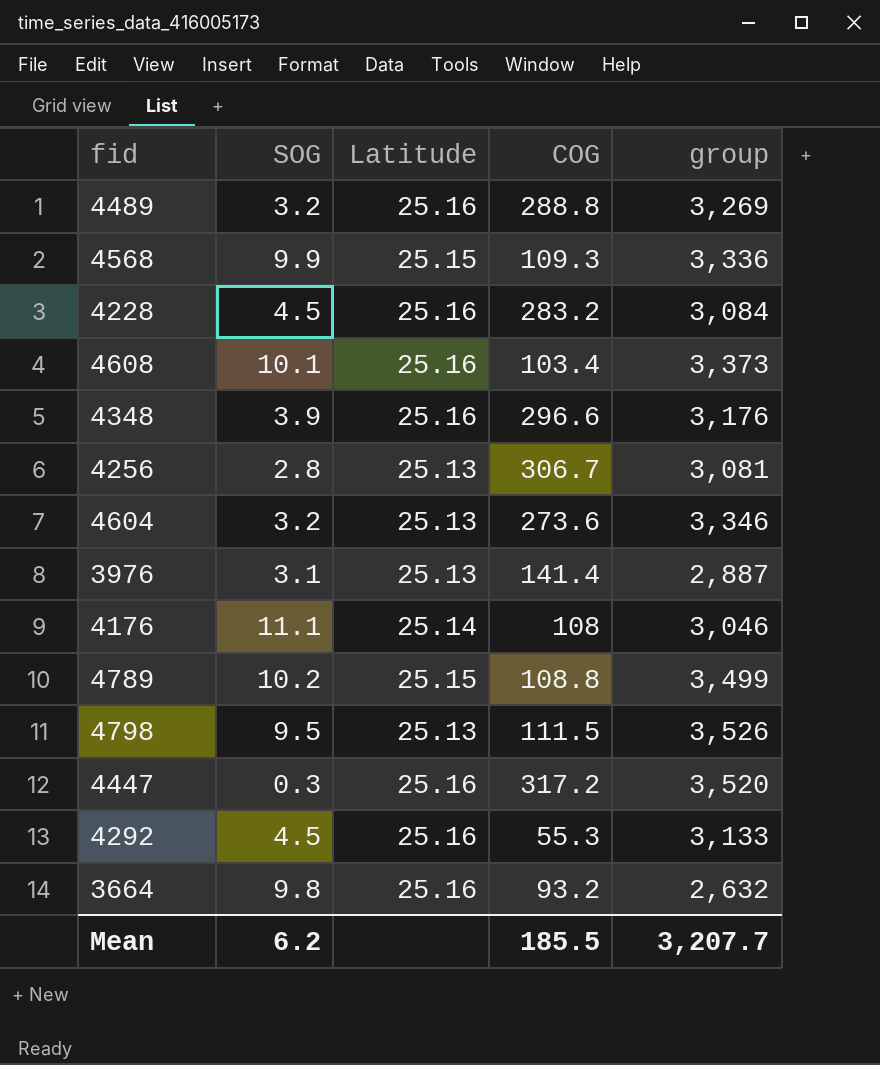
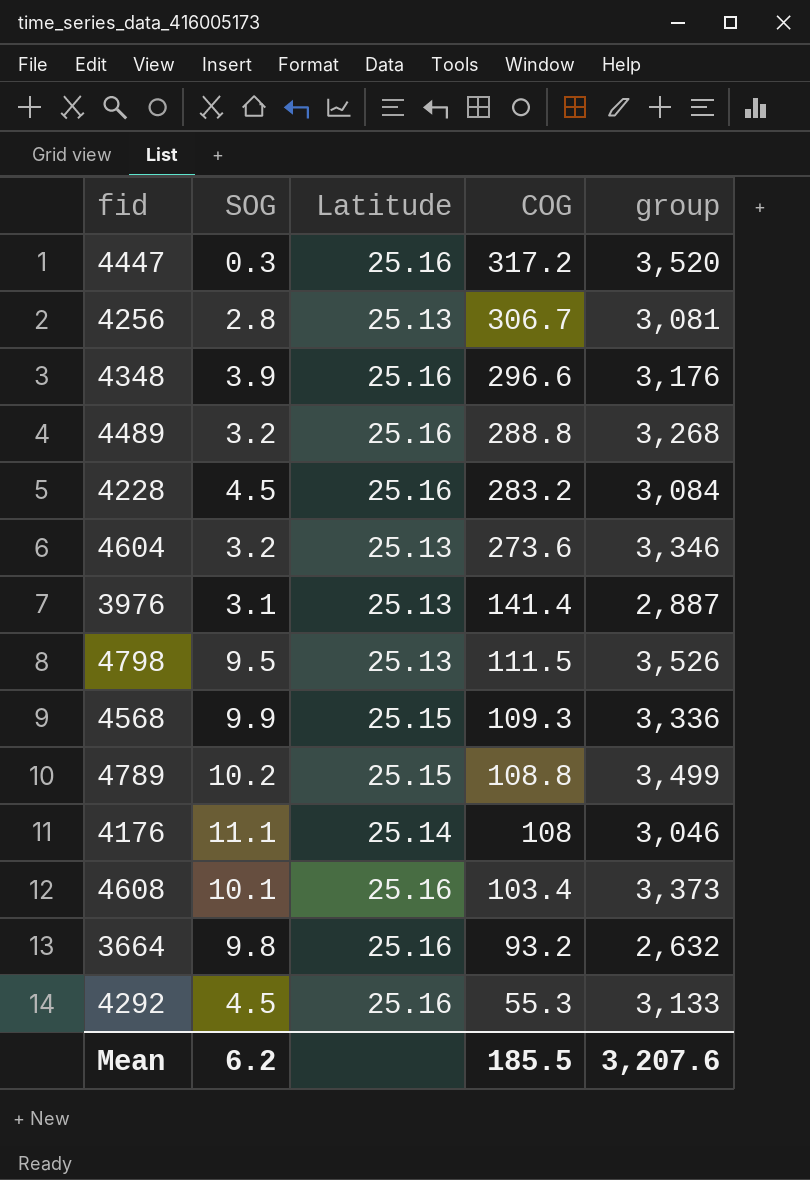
row order: none -> COG descending
4489 | group: 3,269 -> 3,268
Mean | group: 3,207.7 -> 3,207.6

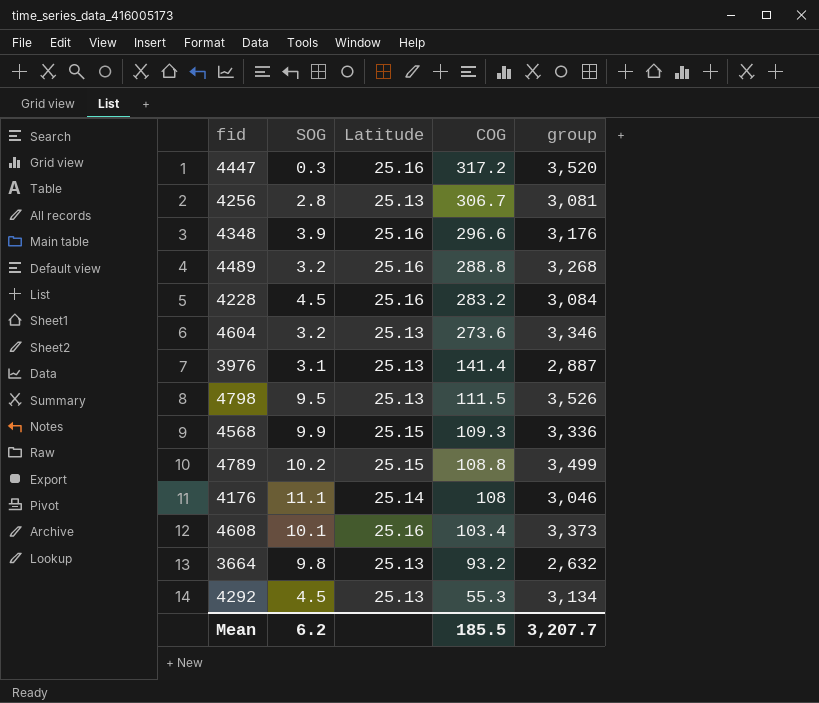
3664 | Latitude: 25.16 -> 25.13
4292 | Latitude: 25.16 -> 25.13
4292 | group: 3,133 -> 3,134
Mean | group: 3,207.6 -> 3,207.7

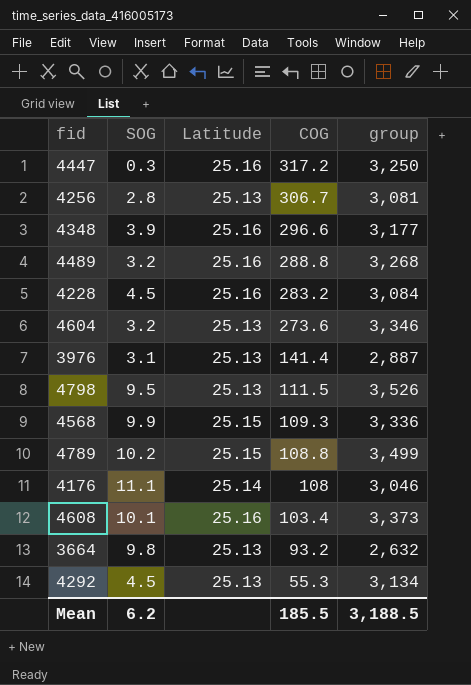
4447 | group: 3,520 -> 3,250
4348 | group: 3,176 -> 3,177
Mean | group: 3,207.7 -> 3,188.5

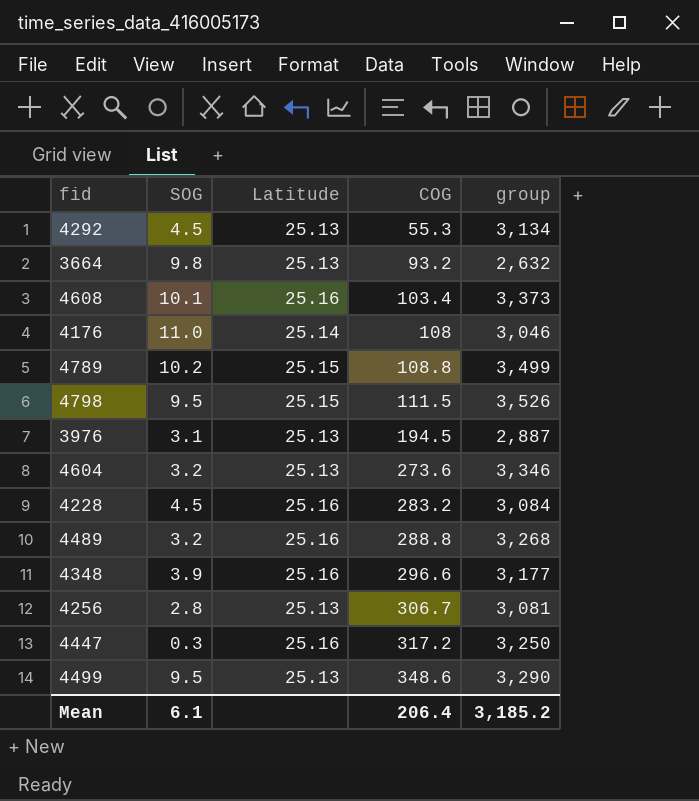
row order: COG descending -> COG ascending
row 4568: 9.9 | 25.15 | 109.3 | 3,336 -> none
4176 | SOG: 11.1 -> 11.0
4798 | Latitude: 25.13 -> 25.15
3976 | COG: 141.4 -> 194.5
row 4499: none -> 9.5 | 25.13 | 348.6 | 3,290
Mean | SOG: 6.2 -> 6.1
Mean | COG: 185.5 -> 206.4
Mean | group: 3,188.5 -> 3,185.2

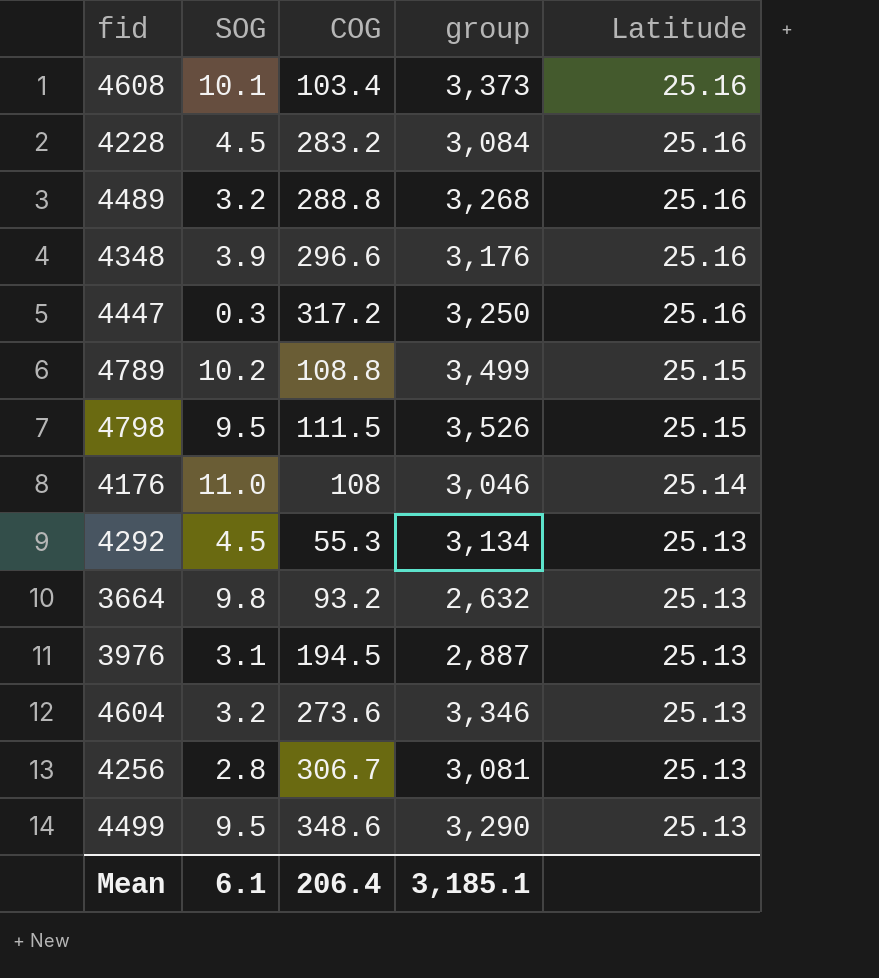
row order: COG ascending -> Latitude descending
column Latitude | position: 3 -> 5
4348 | group: 3,177 -> 3,176
Mean | group: 3,185.2 -> 3,185.1

